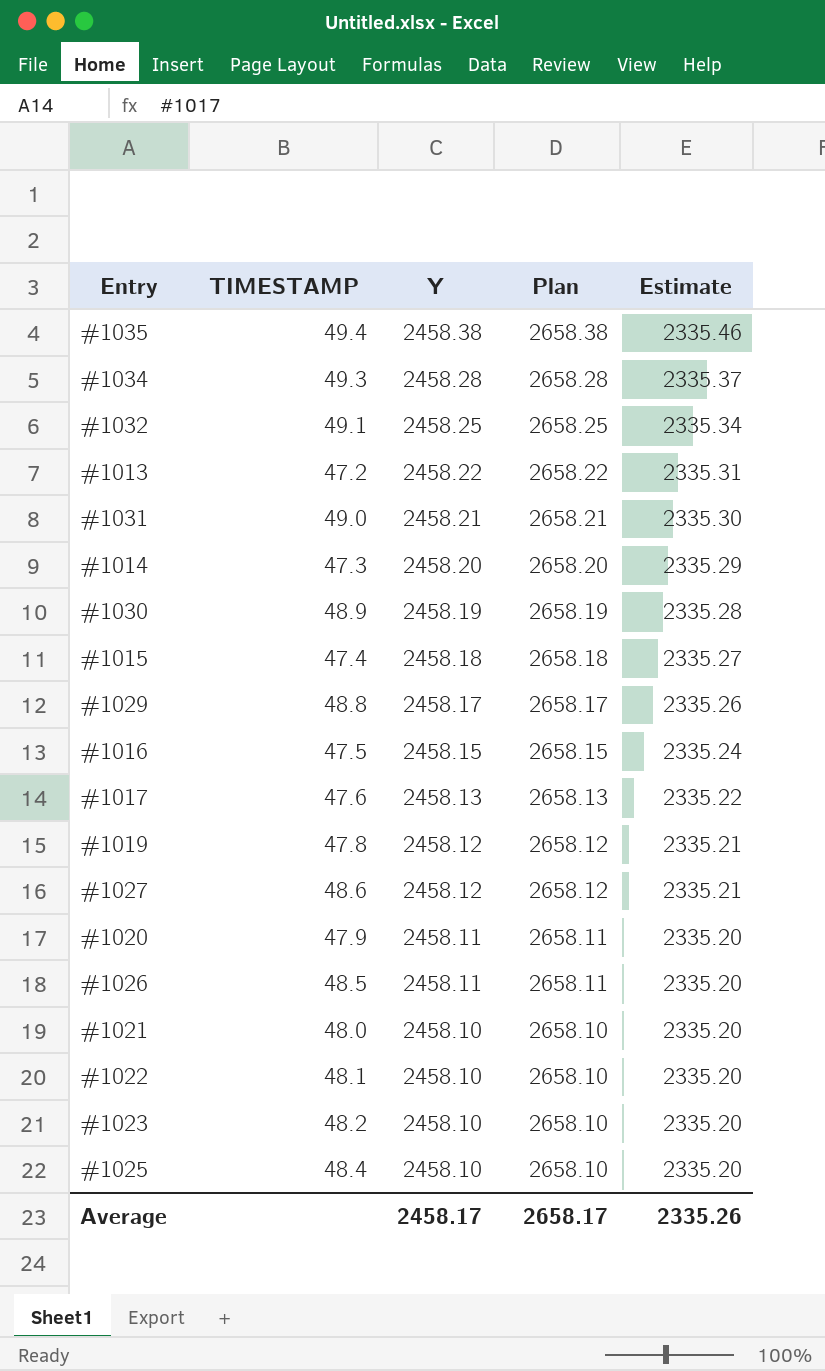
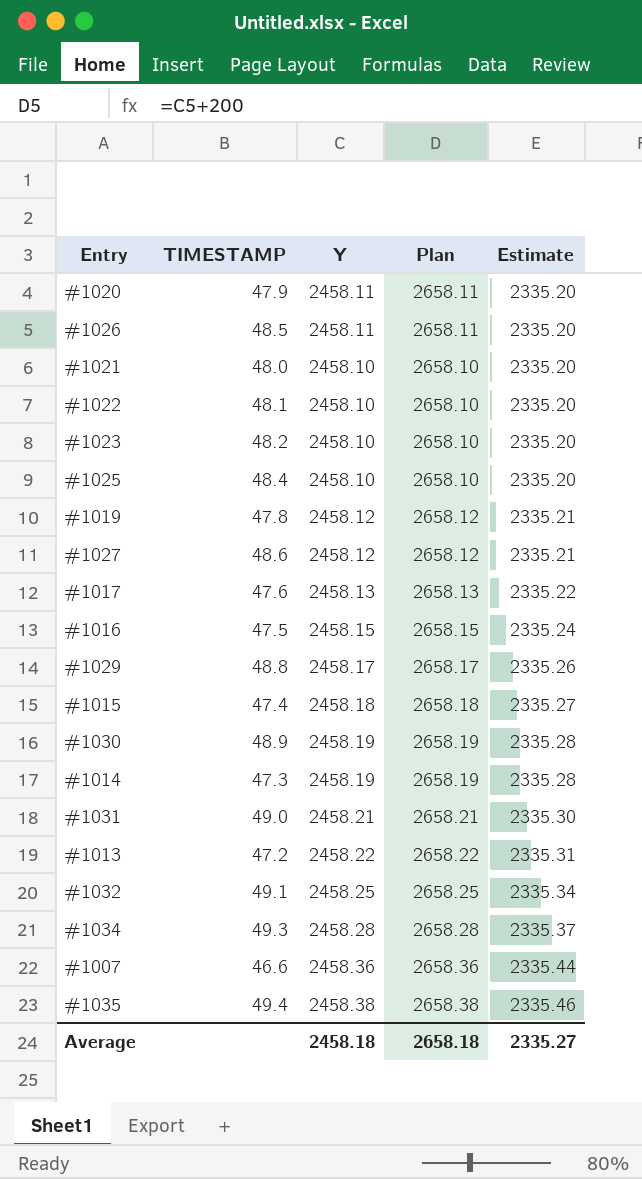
row order: Y descending -> Estimate ascending
#1014 | Y: 2458.20 -> 2458.19
#1014 | Plan: 2658.20 -> 2658.19
#1014 | Estimate: 2335.29 -> 2335.28
row #1007: none -> 46.6 | 2458.36 | 2658.36 | 2335.44
Average | Y: 2458.17 -> 2458.18
Average | Plan: 2658.17 -> 2658.18
Average | Estimate: 2335.26 -> 2335.27

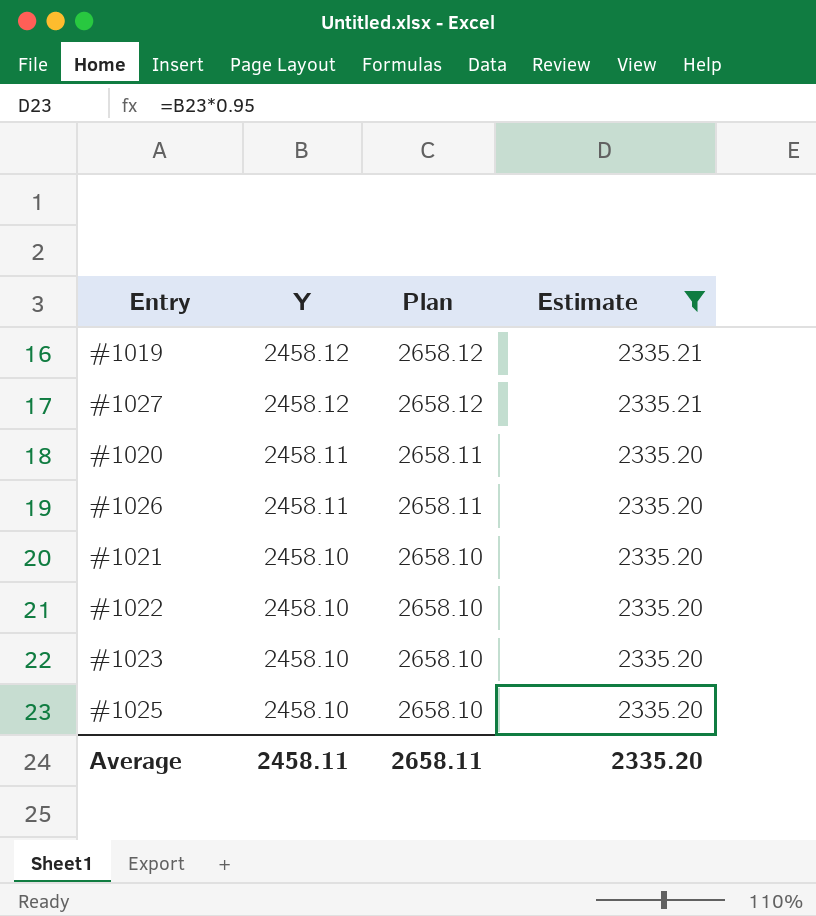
filter: none -> Estimate <= 2335.21
row order: Estimate ascending -> Y descending
column TIMESTAMP | position: 2 -> none
Average | Y: 2458.18 -> 2458.11
Average | Plan: 2658.18 -> 2658.11
Average | Estimate: 2335.27 -> 2335.20

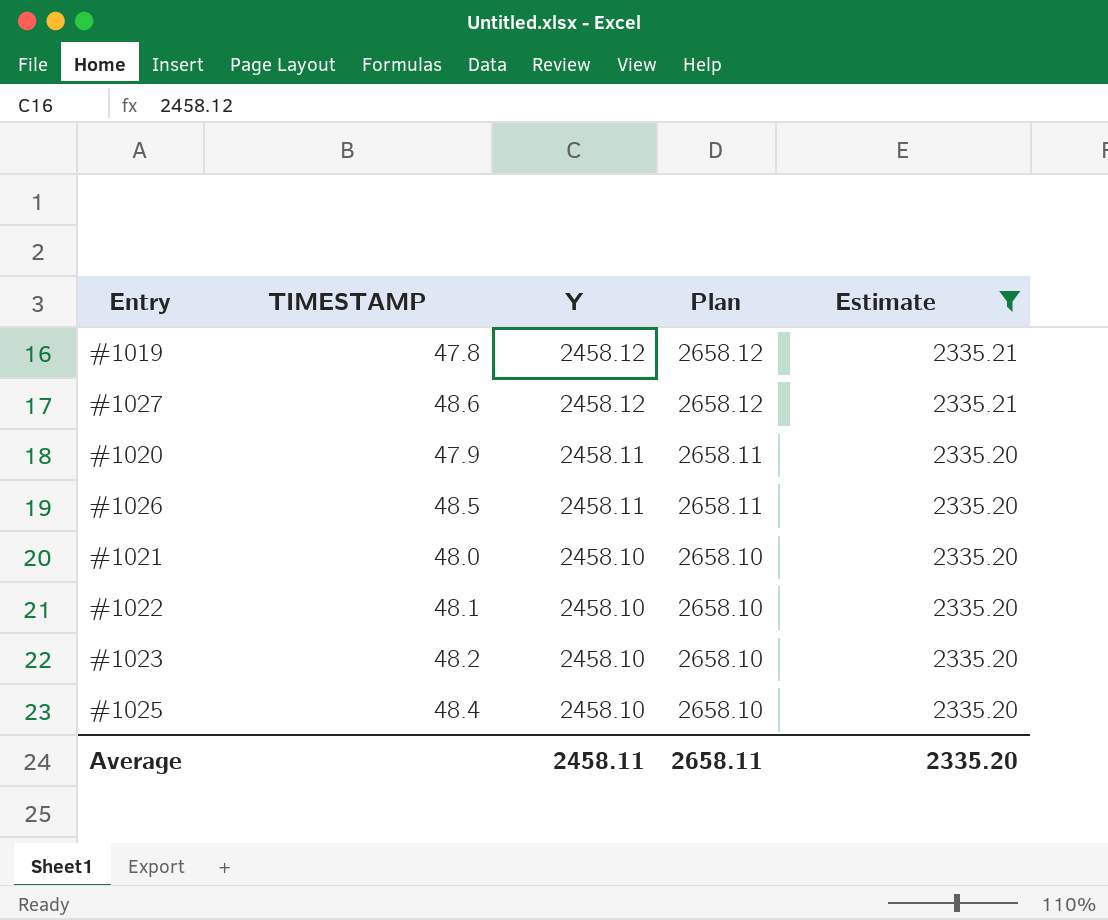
column TIMESTAMP | position: none -> 2

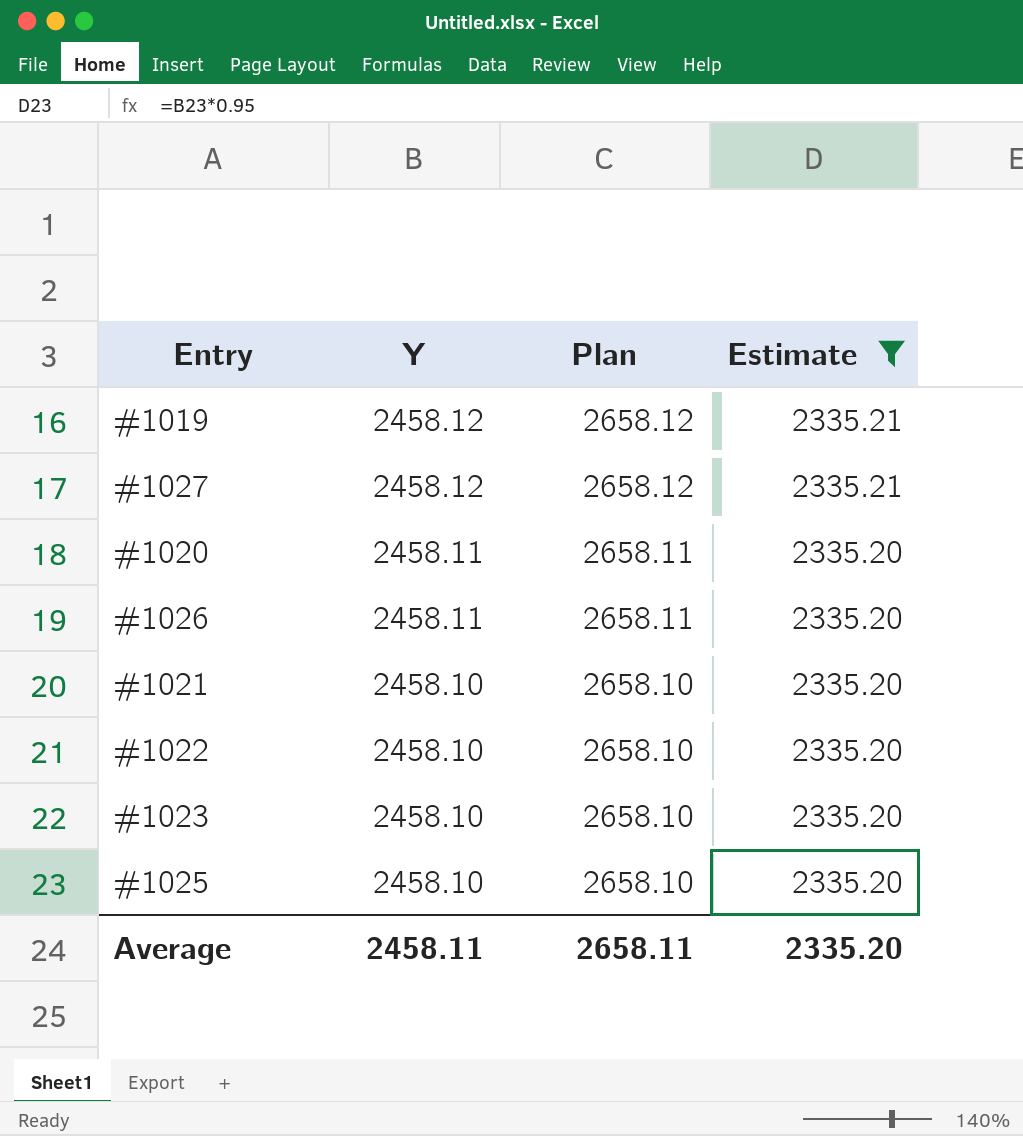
column TIMESTAMP | position: 2 -> none

